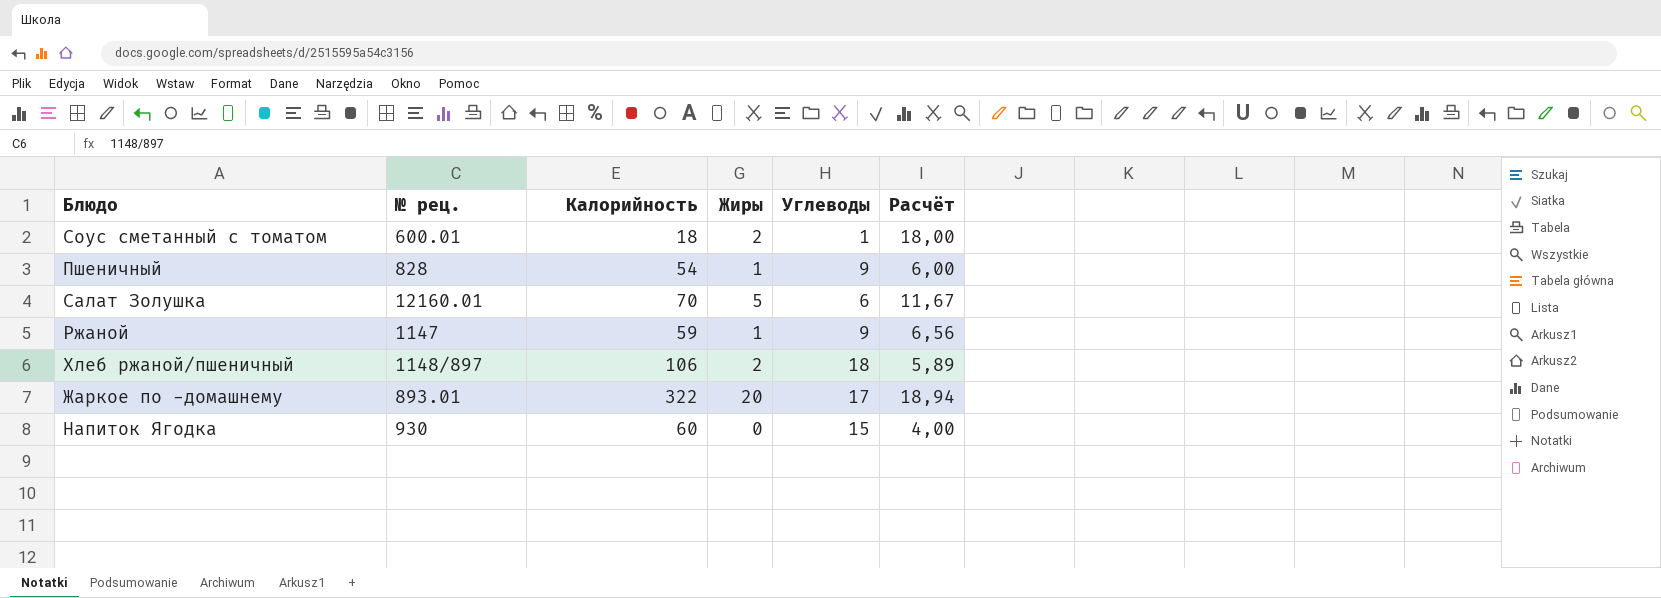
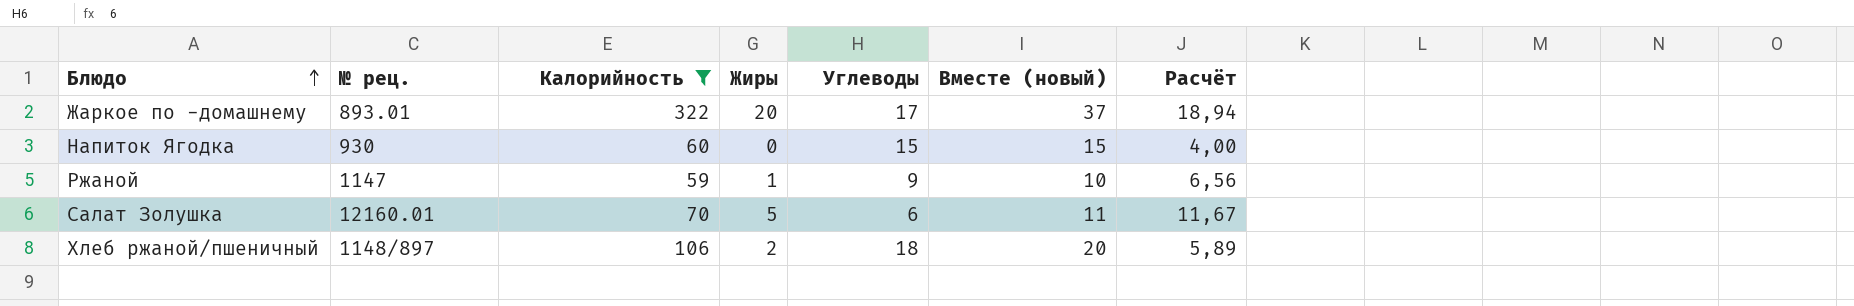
filter: none -> Калорийность >= 59
row order: none -> Блюдо ascending
column Вместе (новый) | formula: none -> [Жиры] + [Углеводы]

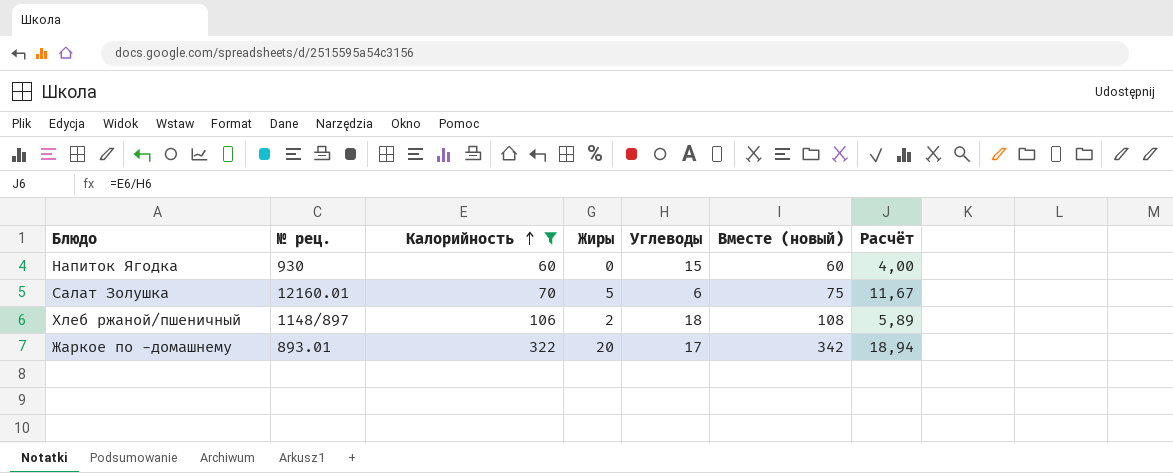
row order: Блюдо ascending -> Калорийность ascending
column Вместе (новый) | formula: [Жиры] + [Углеводы] -> [Калорийность] + [Жиры]
row Ржаной: 1147 | 59 | 1 | 9 | 10 | 6,56 -> none

